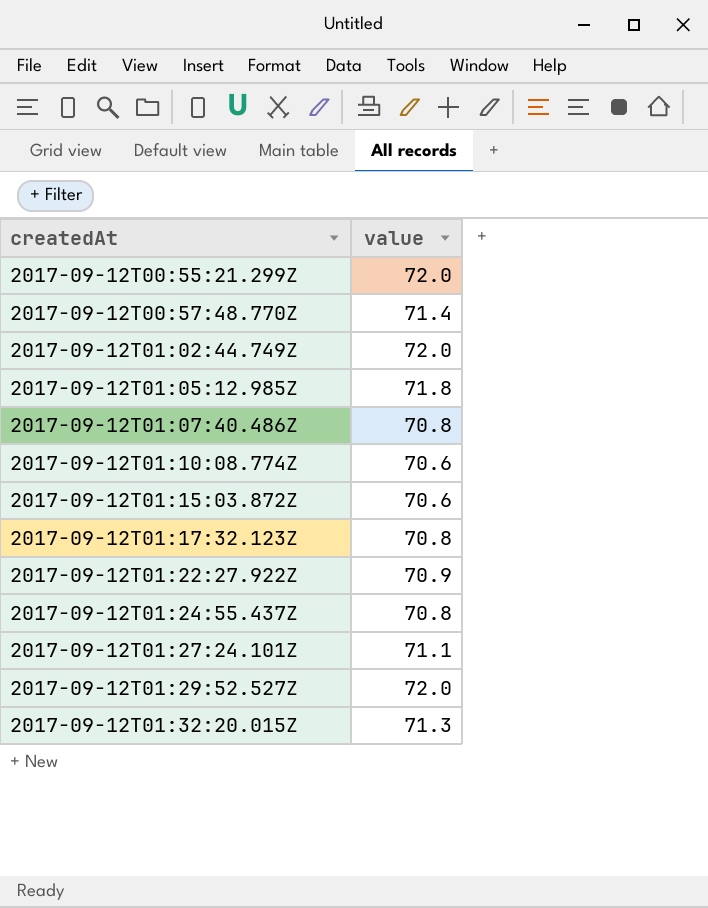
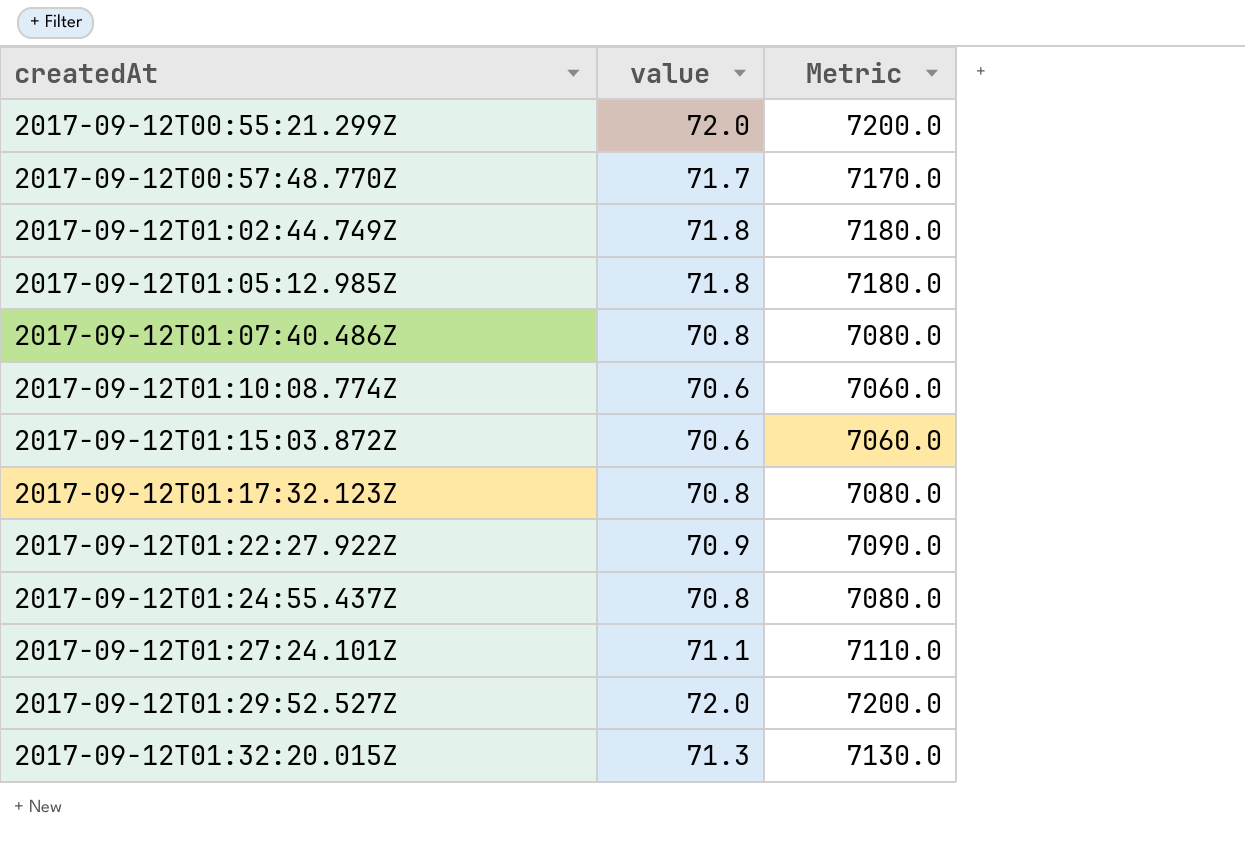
column Metric | formula: none -> [value] * 100
2017-09-12T00:57:48.770Z | value: 71.4 -> 71.7
2017-09-12T01:02:44.749Z | value: 72.0 -> 71.8

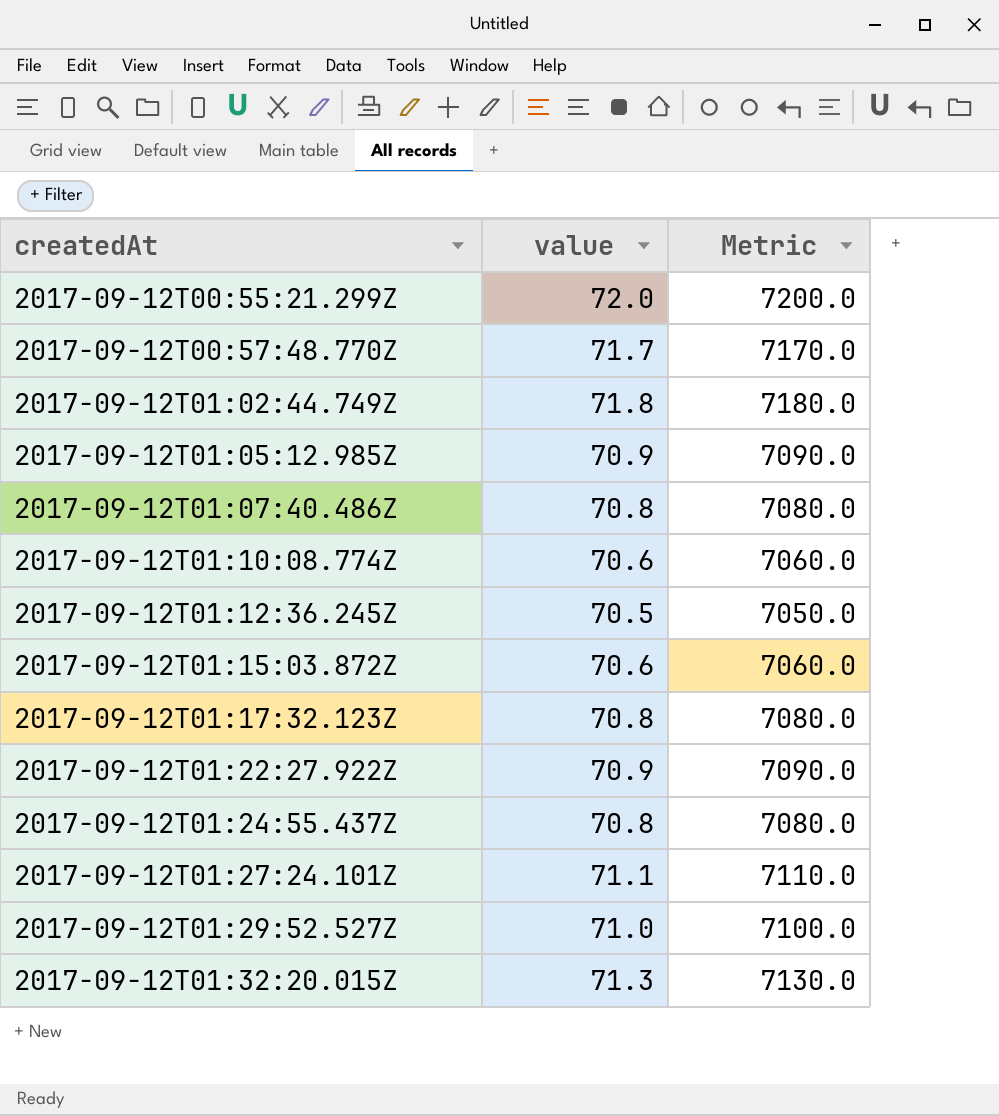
2017-09-12T01:05:12.985Z | value: 71.8 -> 70.9
2017-09-12T01:05:12.985Z | Metric: 7180.0 -> 7090.0
row 2017-09-12T01:12:36.245Z: none -> 70.5 | 7050.0
2017-09-12T01:29:52.527Z | value: 72.0 -> 71.0
2017-09-12T01:29:52.527Z | Metric: 7200.0 -> 7100.0

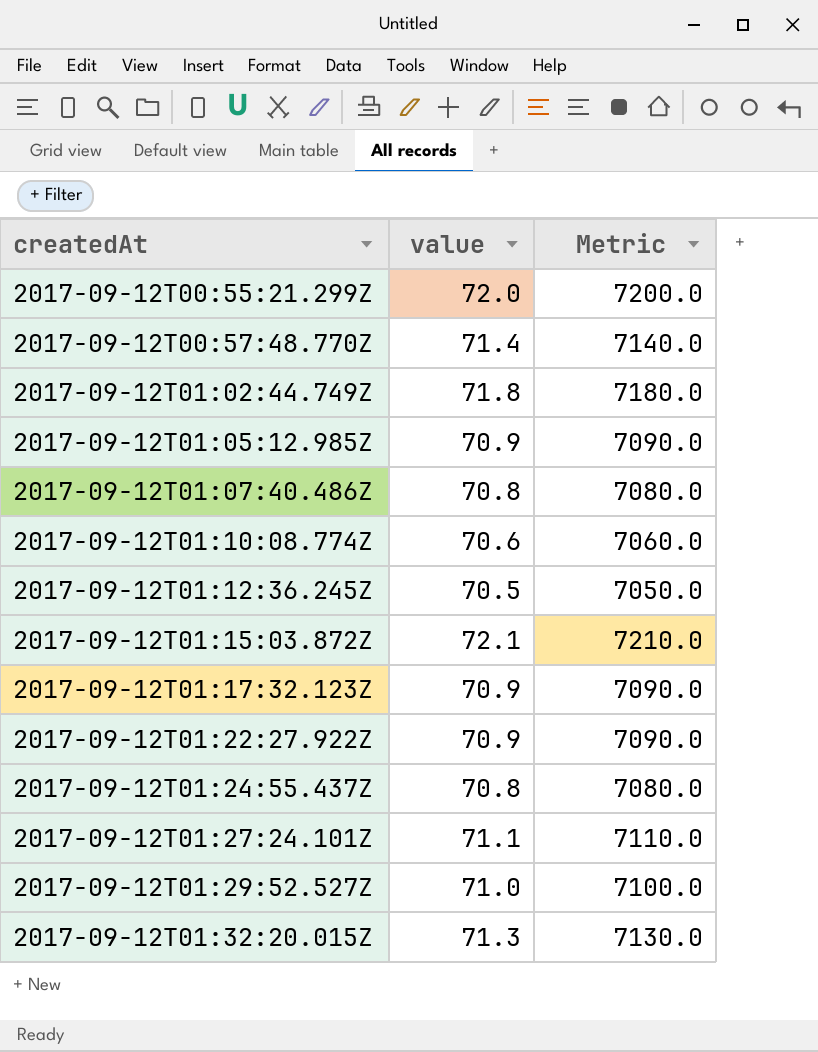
2017-09-12T00:57:48.770Z | value: 71.7 -> 71.4
2017-09-12T00:57:48.770Z | Metric: 7170.0 -> 7140.0
2017-09-12T01:15:03.872Z | value: 70.6 -> 72.1
2017-09-12T01:15:03.872Z | Metric: 7060.0 -> 7210.0
2017-09-12T01:17:32.123Z | value: 70.8 -> 70.9
2017-09-12T01:17:32.123Z | Metric: 7080.0 -> 7090.0

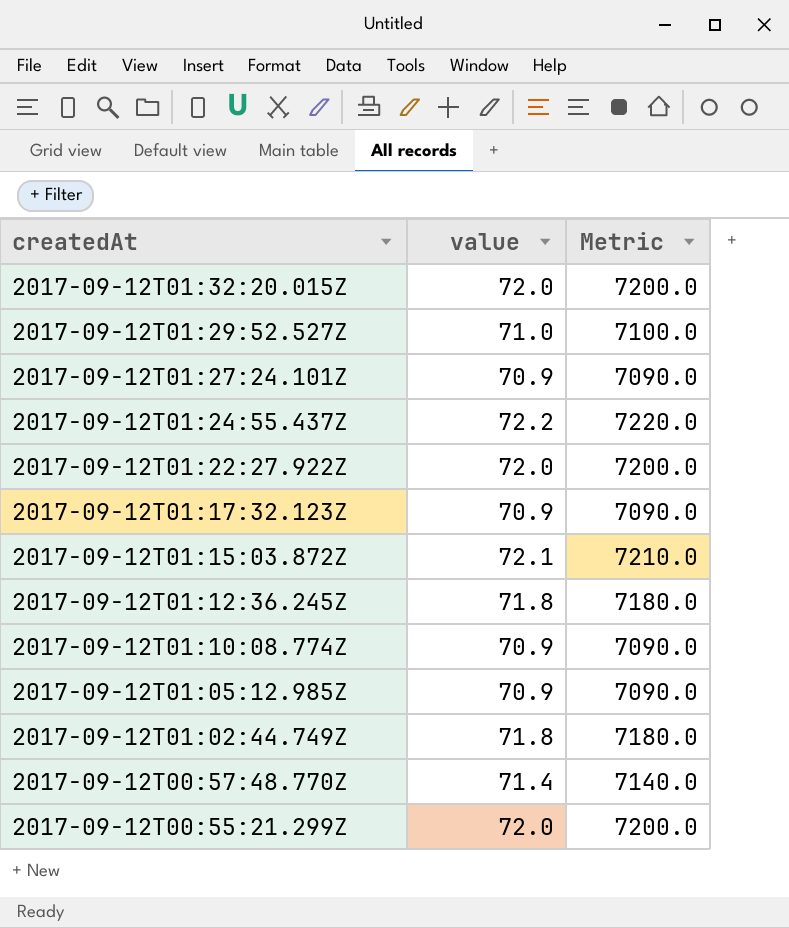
row order: createdAt ascending -> createdAt descending
row 2017-09-12T01:07:40.486Z: 70.8 | 7080.0 -> none
2017-09-12T01:32:20.015Z | value: 71.3 -> 72.0
2017-09-12T01:32:20.015Z | Metric: 7130.0 -> 7200.0
2017-09-12T01:27:24.101Z | value: 71.1 -> 70.9
2017-09-12T01:27:24.101Z | Metric: 7110.0 -> 7090.0
2017-09-12T01:24:55.437Z | value: 70.8 -> 72.2
2017-09-12T01:24:55.437Z | Metric: 7080.0 -> 7220.0
2017-09-12T01:22:27.922Z | value: 70.9 -> 72.0
2017-09-12T01:22:27.922Z | Metric: 7090.0 -> 7200.0
2017-09-12T01:12:36.245Z | value: 70.5 -> 71.8
2017-09-12T01:12:36.245Z | Metric: 7050.0 -> 7180.0
2017-09-12T01:10:08.774Z | value: 70.6 -> 70.9
2017-09-12T01:10:08.774Z | Metric: 7060.0 -> 7090.0

